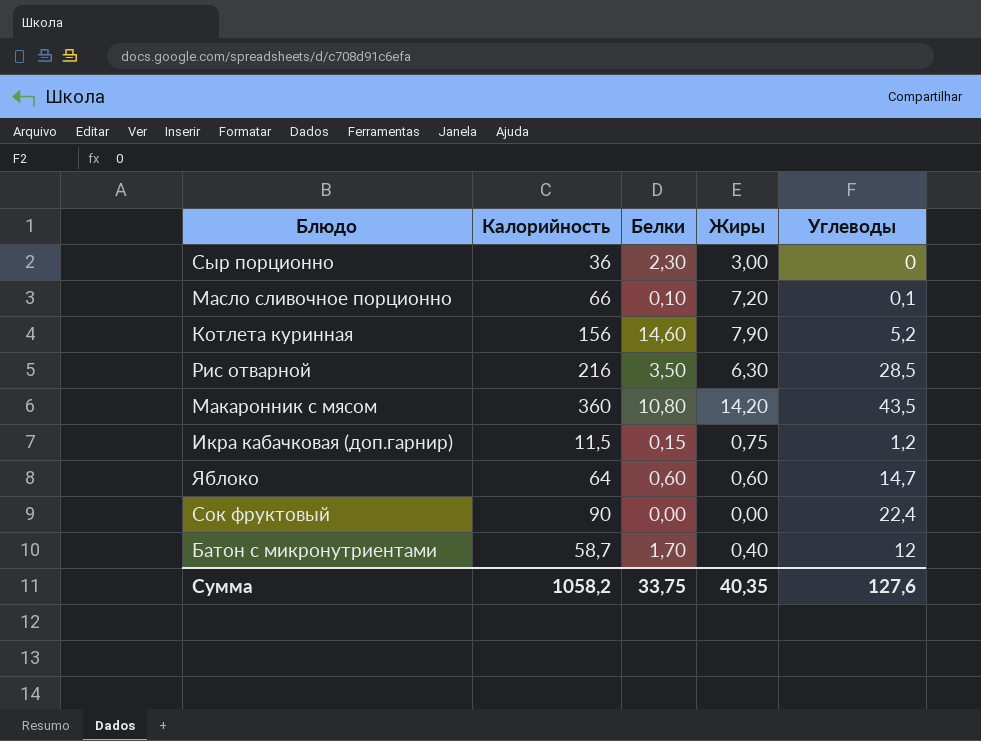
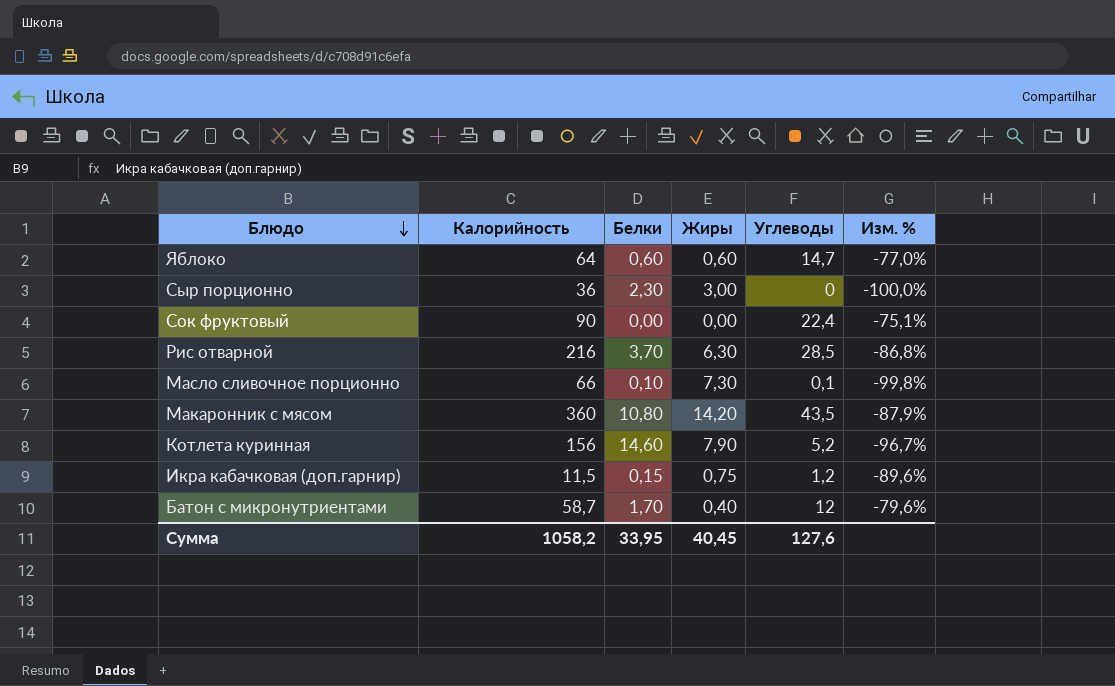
row order: none -> Блюдо descending
column Изм. % | formula: none -> ([Углеводы] - [Калорийность]) / [Калорийность]
Рис отварной | Белки: 3,50 -> 3,70
Масло сливочное порционно | Жиры: 7,20 -> 7,30
Сумма | Белки: 33,75 -> 33,95
Сумма | Жиры: 40,35 -> 40,45

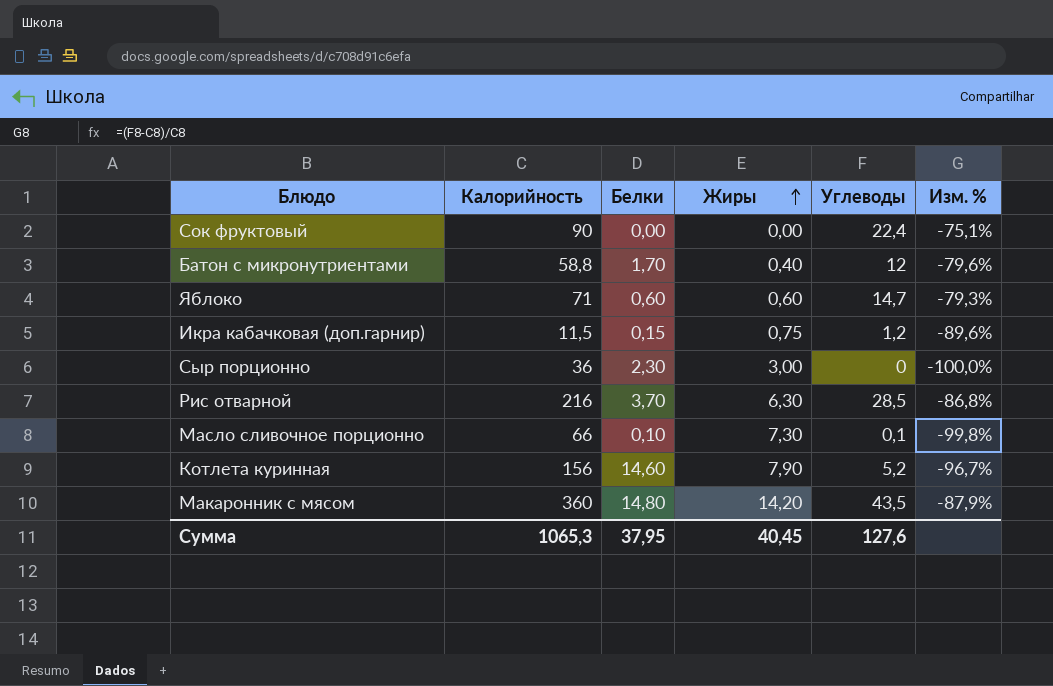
row order: Блюдо descending -> Жиры ascending
Батон с микронутриентами | Калорийность: 58,7 -> 58,8
Яблоко | Калорийность: 64 -> 71
Яблоко | Изм. %: -77,0% -> -79,3%
Макаронник с мясом | Белки: 10,80 -> 14,80
Сумма | Калорийность: 1058,2 -> 1065,3
Сумма | Белки: 33,95 -> 37,95

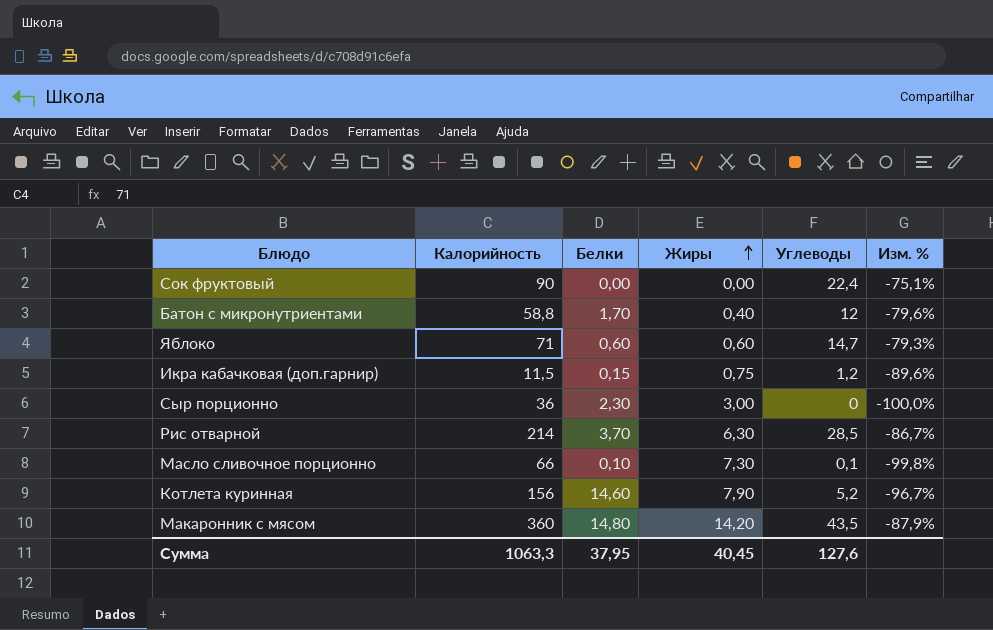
Рис отварной | Калорийность: 216 -> 214
Рис отварной | Изм. %: -86,8% -> -86,7%
Сумма | Калорийность: 1065,3 -> 1063,3

